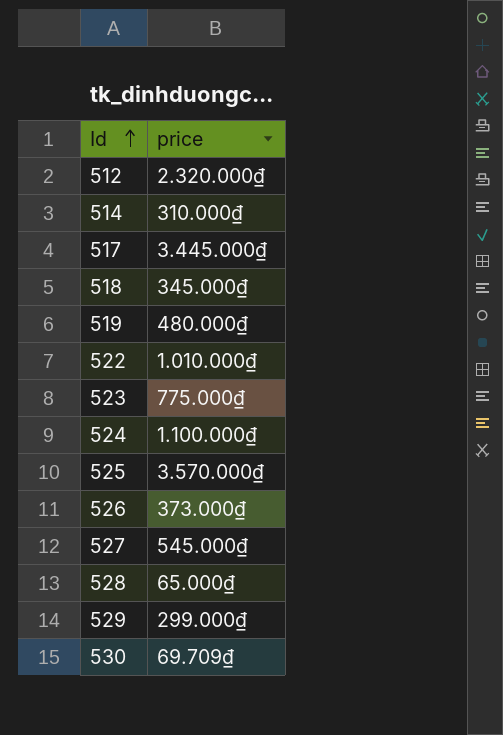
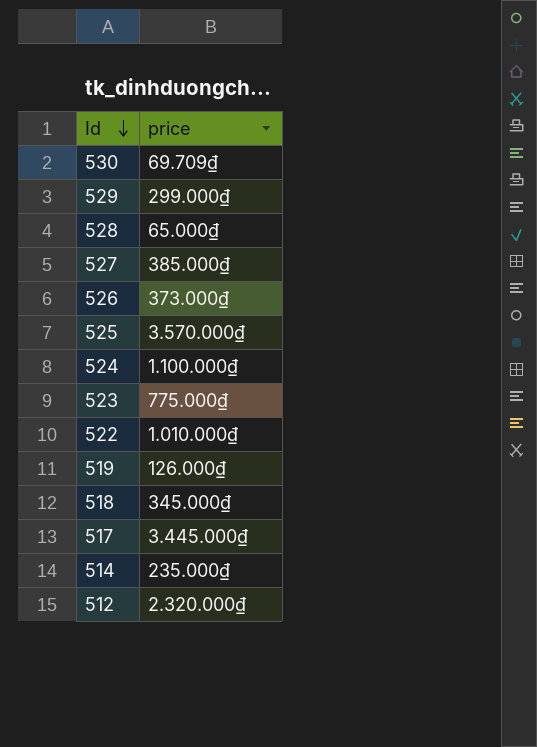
row order: Id ascending -> Id descending
527 | price: 545.000₫ -> 385.000₫
519 | price: 480.000₫ -> 126.000₫
514 | price: 310.000₫ -> 235.000₫

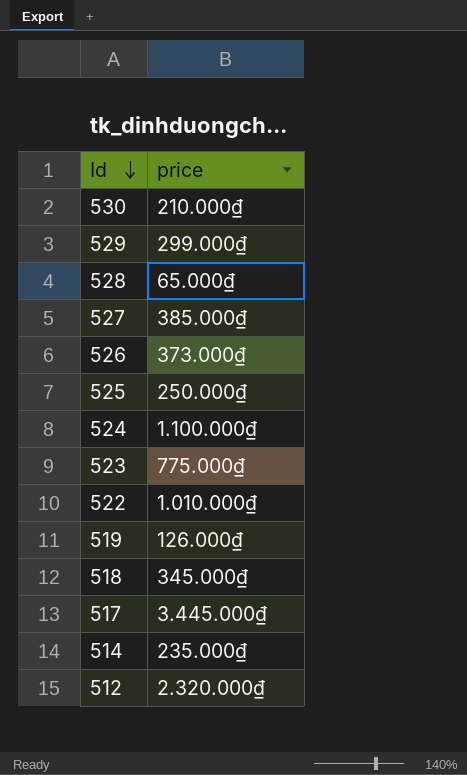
530 | price: 69.709₫ -> 210.000₫
525 | price: 3.570.000₫ -> 250.000₫

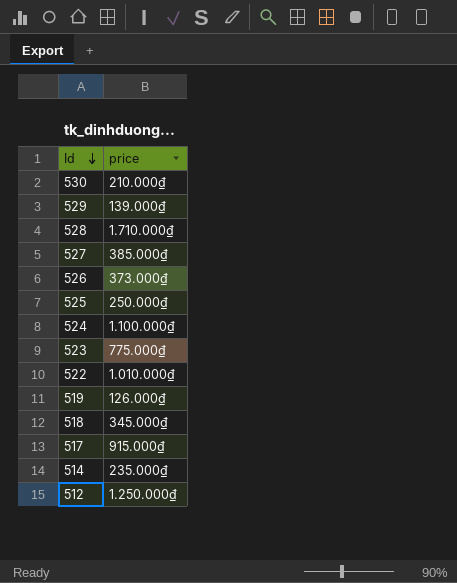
529 | price: 299.000₫ -> 139.000₫
528 | price: 65.000₫ -> 1.710.000₫
517 | price: 3.445.000₫ -> 915.000₫
512 | price: 2.320.000₫ -> 1.250.000₫

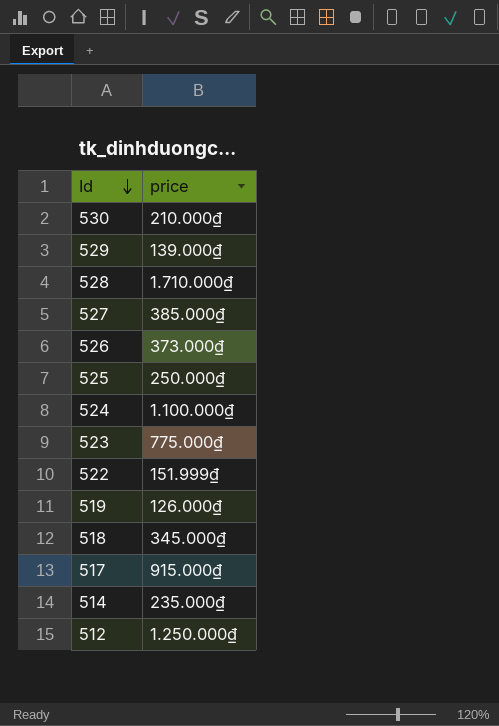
522 | price: 1.010.000₫ -> 151.999₫

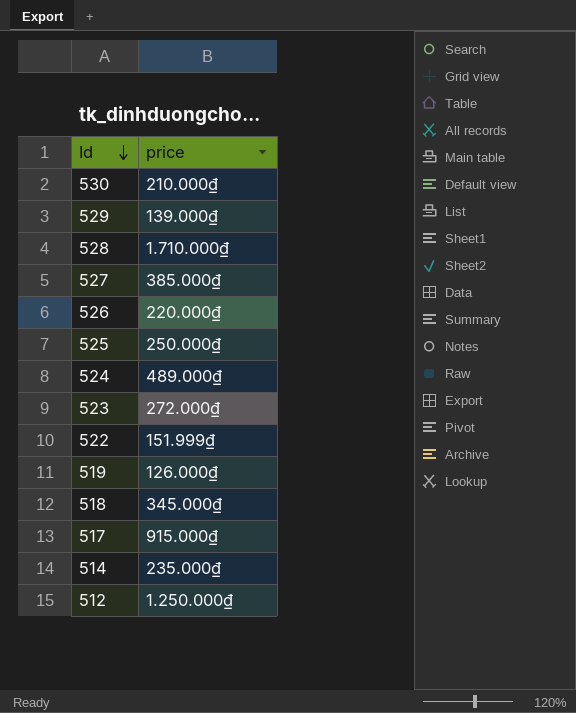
526 | price: 373.000₫ -> 220.000₫
524 | price: 1.100.000₫ -> 489.000₫
523 | price: 775.000₫ -> 272.000₫

